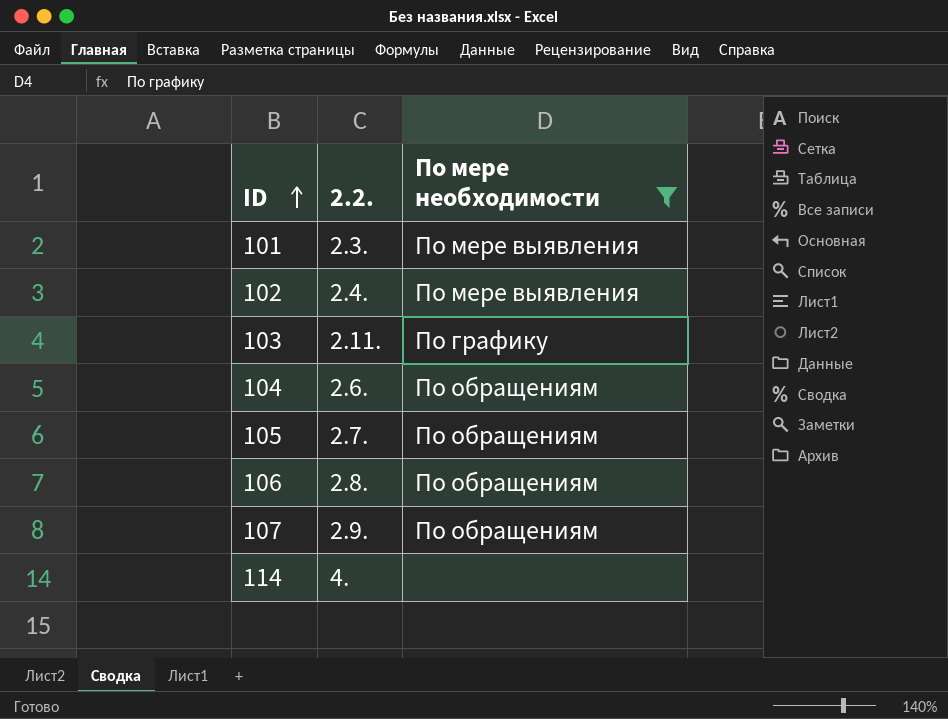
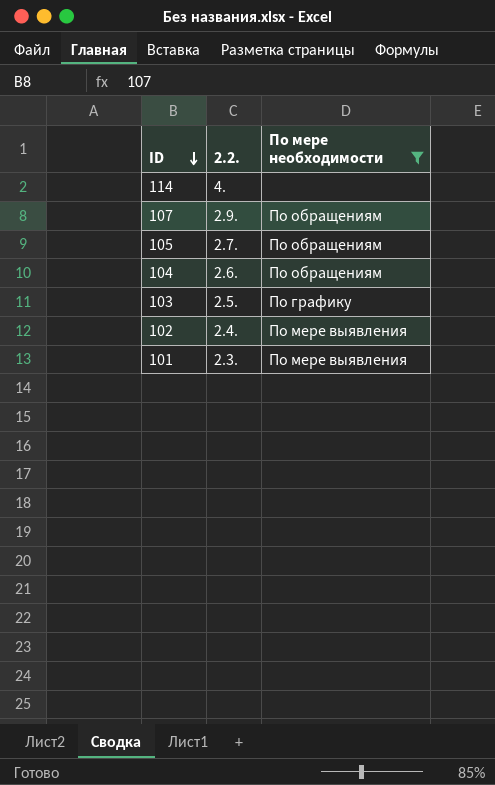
row order: ID ascending -> ID descending
row 106: 2.8. | По обращениям -> none
103 | 2.2.: 2.11. -> 2.5.

